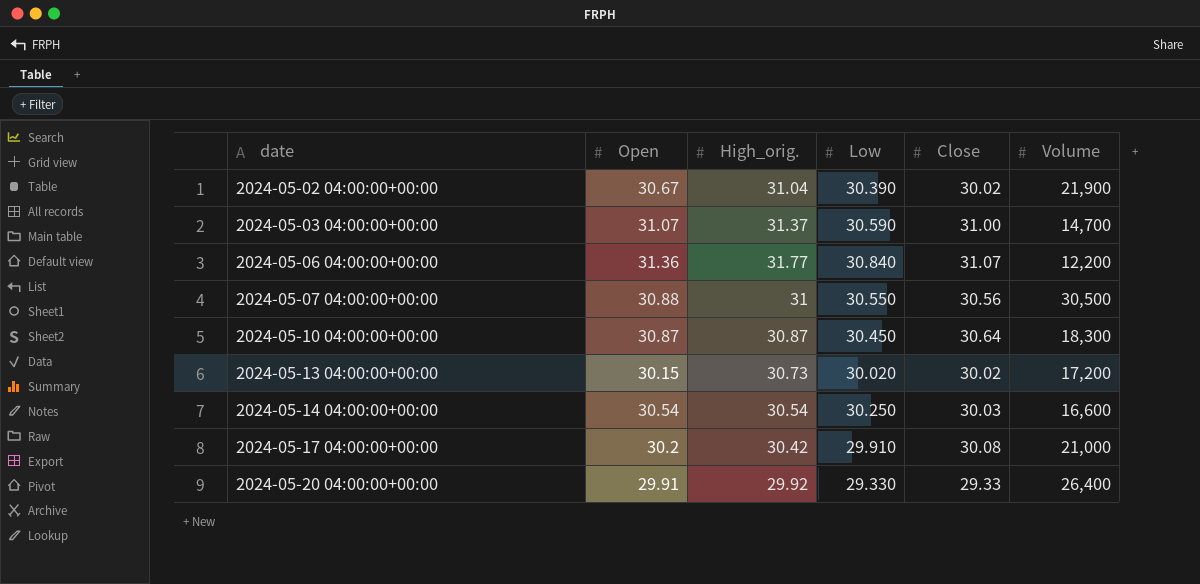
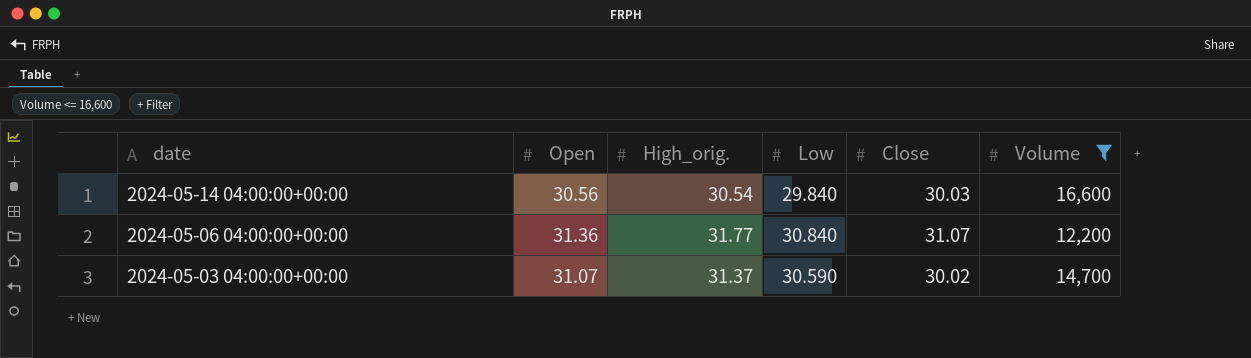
filter: none -> Volume <= 16,600
row order: date ascending -> date descending
2024-05-14 04:00:00+00:00 | Open: 30.54 -> 30.56
2024-05-14 04:00:00+00:00 | Low: 30.250 -> 29.840
2024-05-03 04:00:00+00:00 | Close: 31.00 -> 30.02

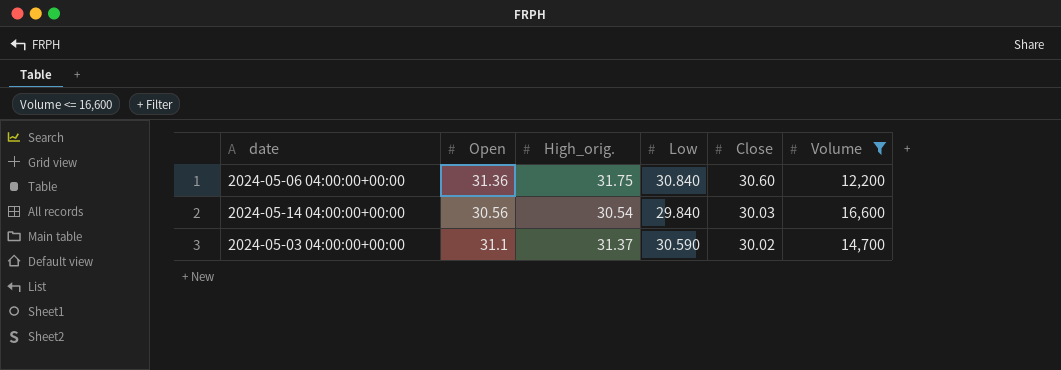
row order: date descending -> Close descending
2024-05-06 04:00:00+00:00 | High_orig.: 31.77 -> 31.75
2024-05-06 04:00:00+00:00 | Close: 31.07 -> 30.60
2024-05-03 04:00:00+00:00 | Open: 31.07 -> 31.1

